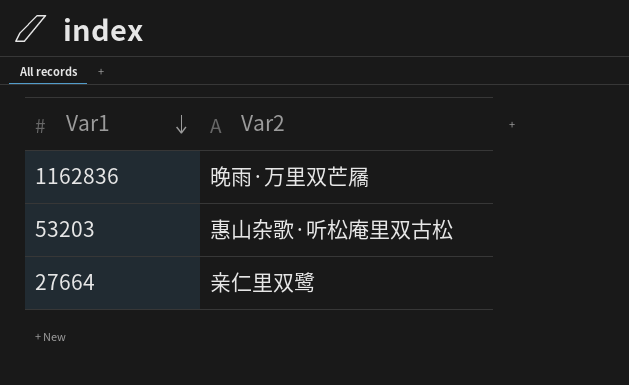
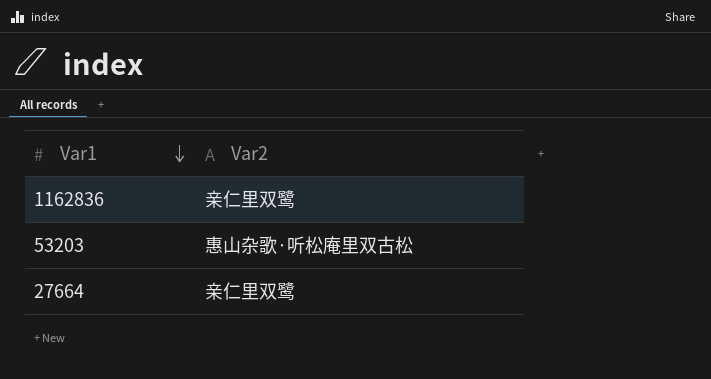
1162836 | Var2: 晚雨·万里双芒屩 -> 亲仁里双鹭

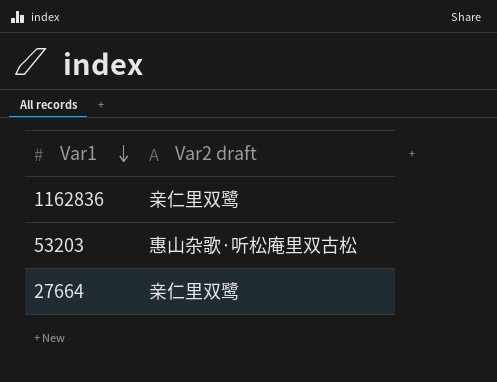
column name: Var2 -> Var2 draft

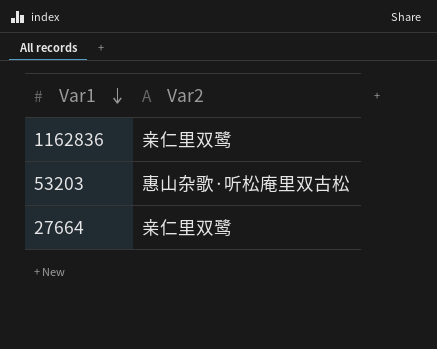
column name: Var2 draft -> Var2

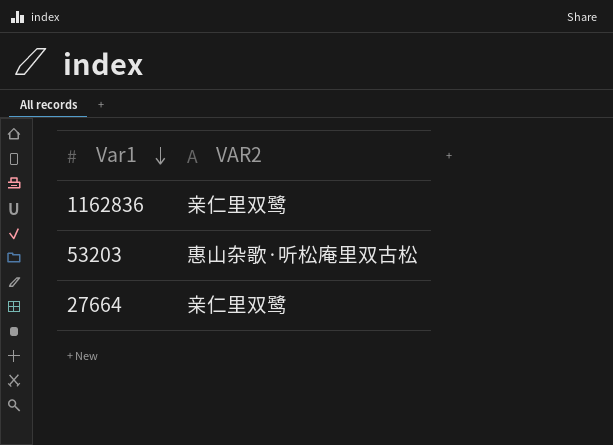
column name: Var2 -> VAR2

